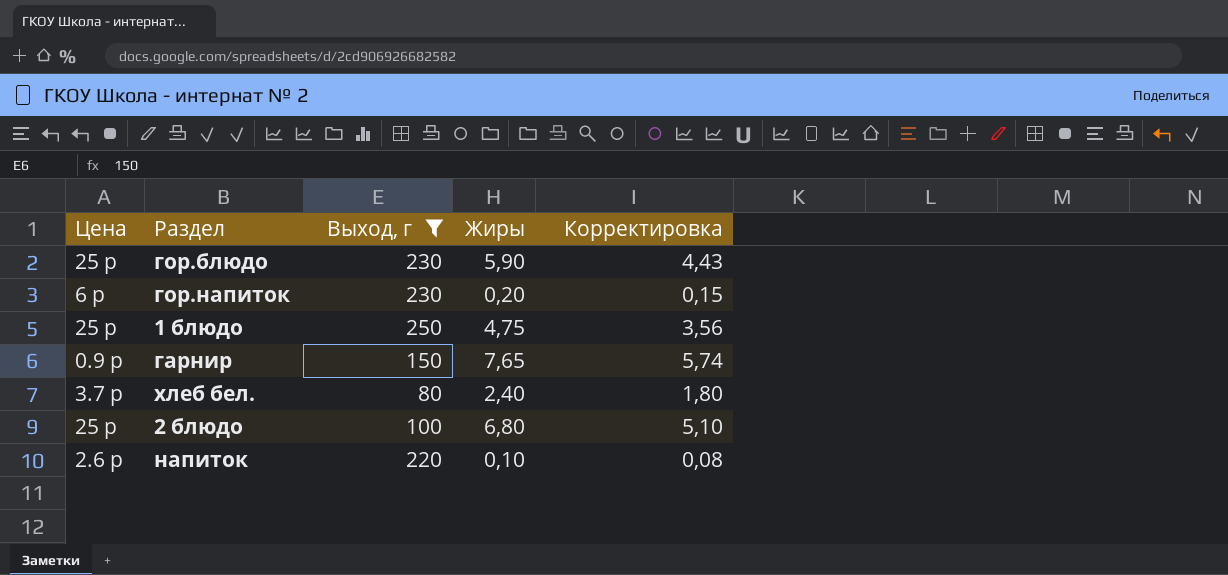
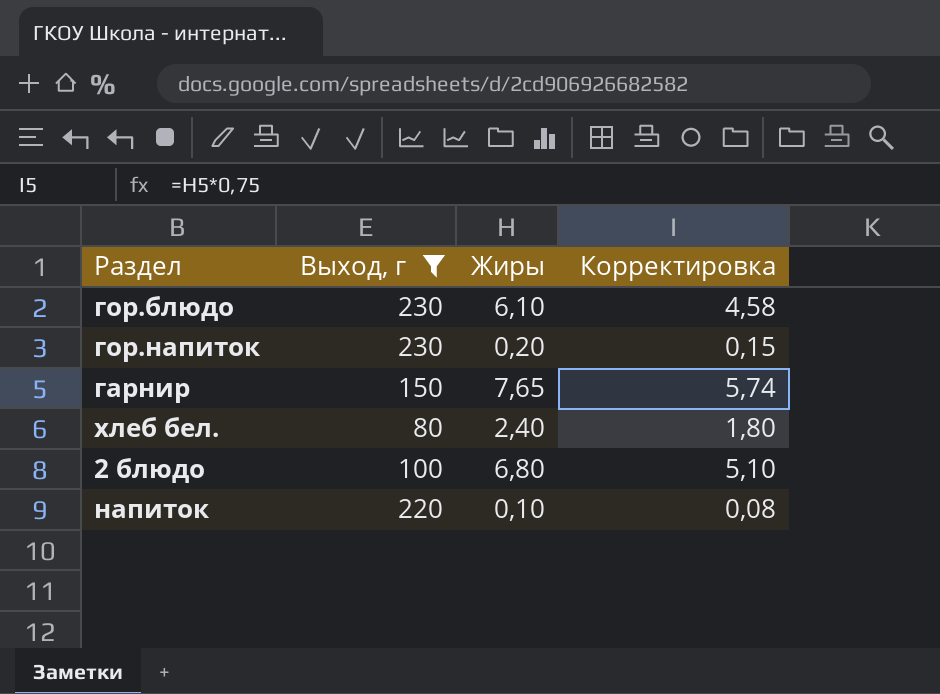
column Цена | position: 1 -> none
row 1 блюдо: 25 р | 250 | 4,75 | 3,56 -> none
гор.блюдо | Жиры: 5,90 -> 6,10
гор.блюдо | Корректировка: 4,43 -> 4,58

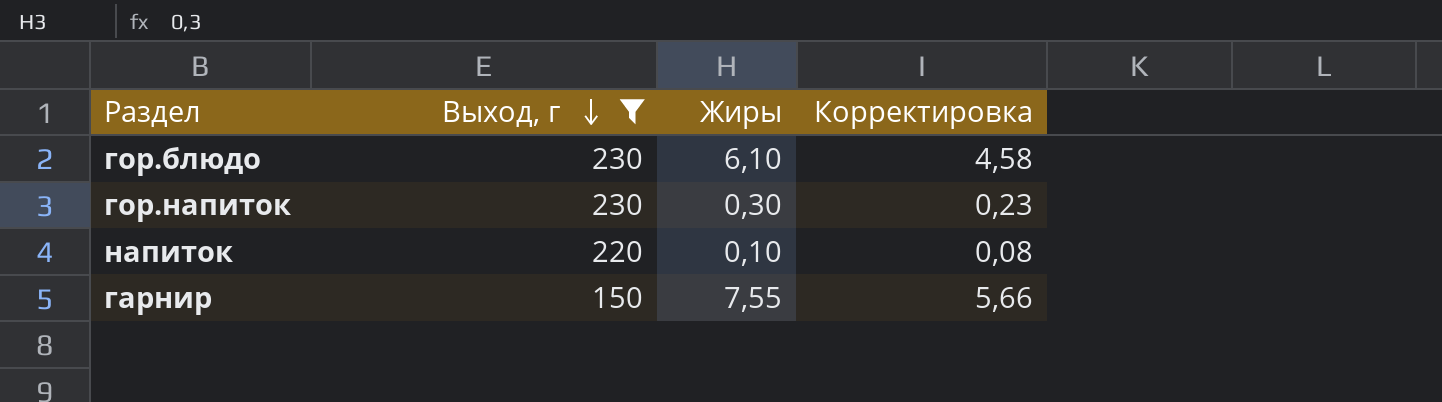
row order: none -> Выход, г descending
row хлеб бел.: 80 | 2,40 | 1,80 -> none
row 2 блюдо: 100 | 6,80 | 5,10 -> none
гор.напиток | Жиры: 0,20 -> 0,30
гор.напиток | Корректировка: 0,15 -> 0,23
гарнир | Жиры: 7,65 -> 7,55
гарнир | Корректировка: 5,74 -> 5,66

